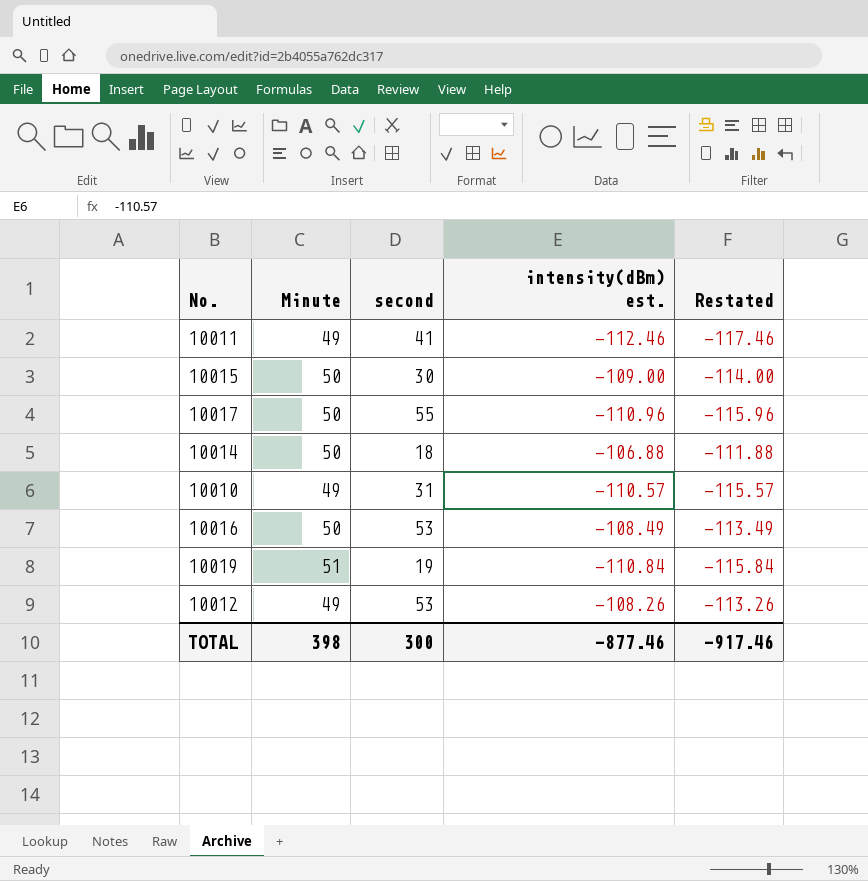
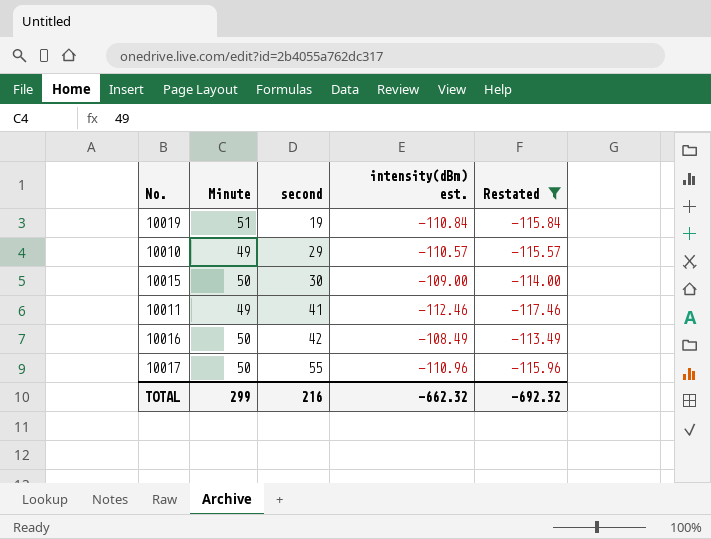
filter: none -> Restated <= -113.49
row order: none -> second ascending
10010 | second: 31 -> 29
10016 | second: 53 -> 42
TOTAL | Minute: 398 -> 299
TOTAL | second: 300 -> 216
TOTAL | intensity(dBm) est.: -877.46 -> -662.32
TOTAL | Restated: -917.46 -> -692.32

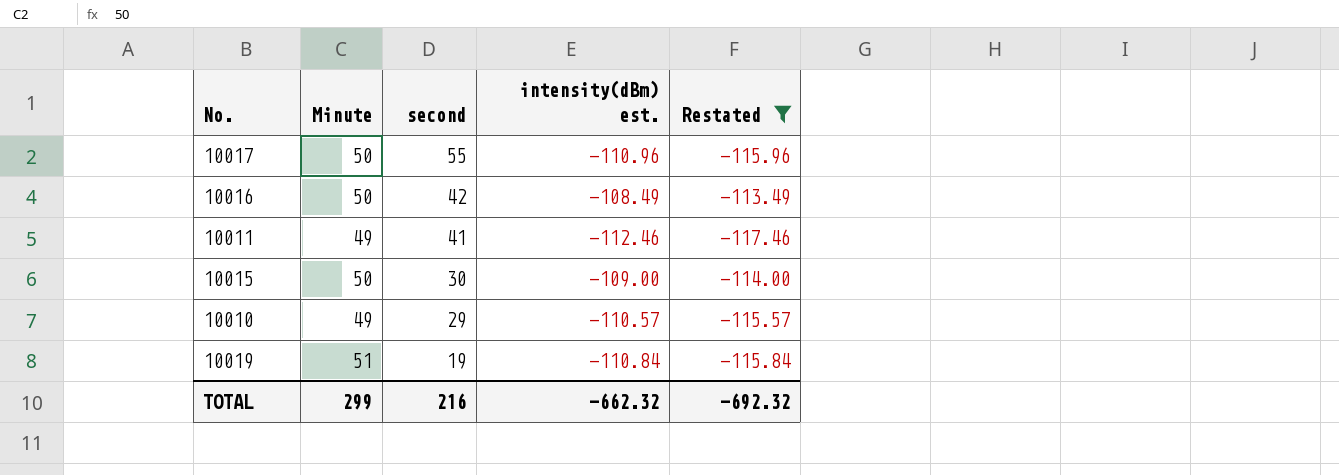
row order: second ascending -> second descending

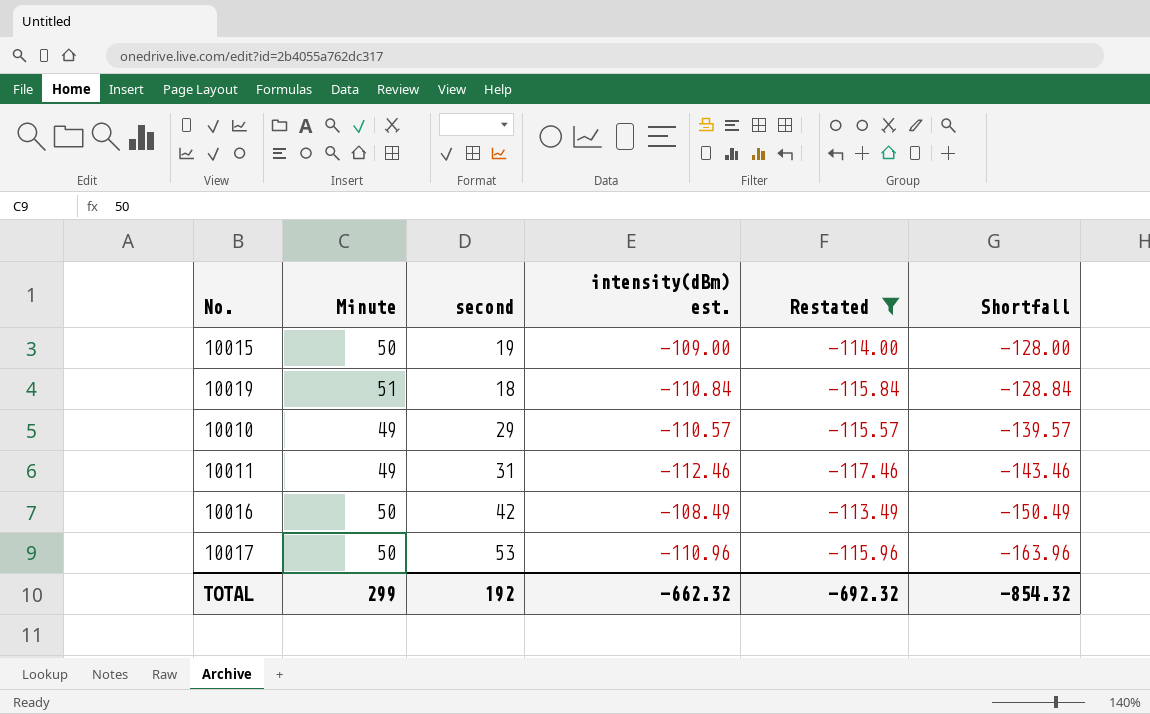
row order: second descending -> Shortfall descending
column Shortfall | formula: none -> [intensity(dBm) est.] - [second]
10015 | second: 30 -> 19
10019 | second: 19 -> 18
10011 | second: 41 -> 31
10017 | second: 55 -> 53
TOTAL | second: 216 -> 192

